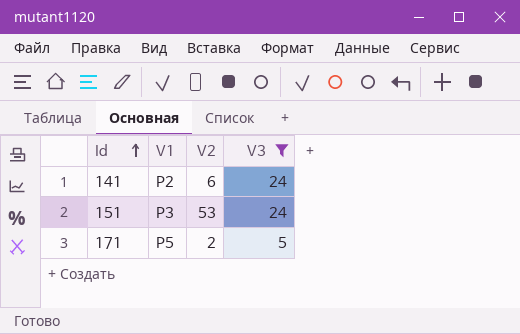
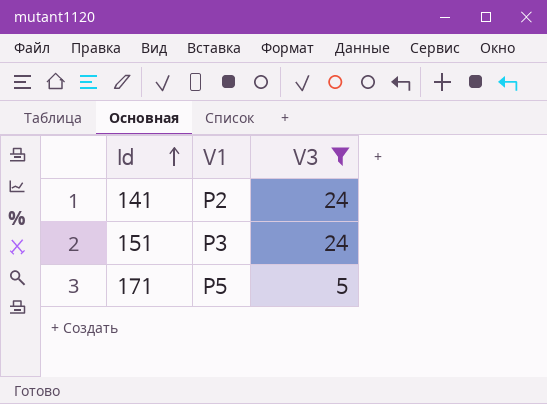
column V2 | position: 3 -> none

